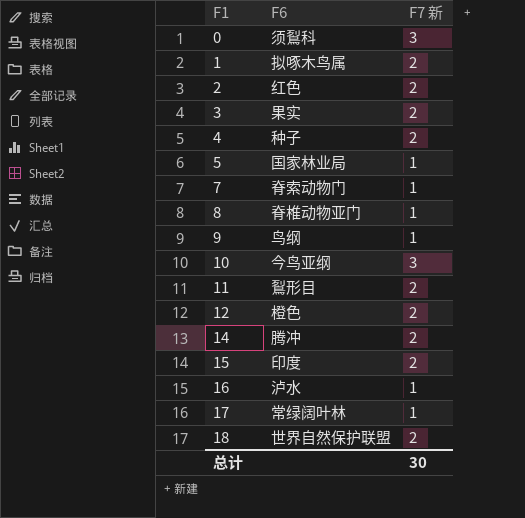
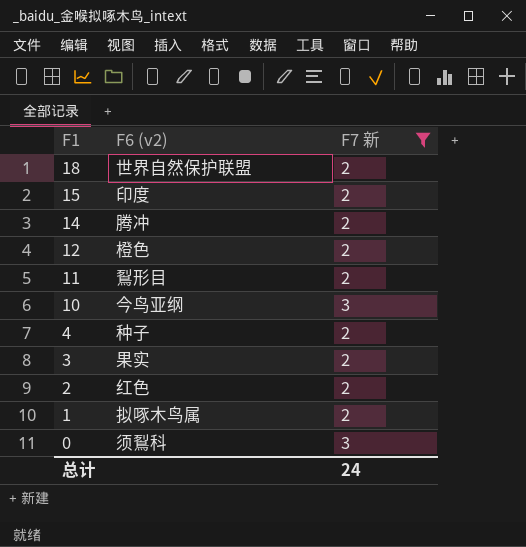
filter: none -> F7 新 != 1
row order: F1 ascending -> F1 descending
column name: F6 -> F6 (v2)
总计 | F7 新: 30 -> 24

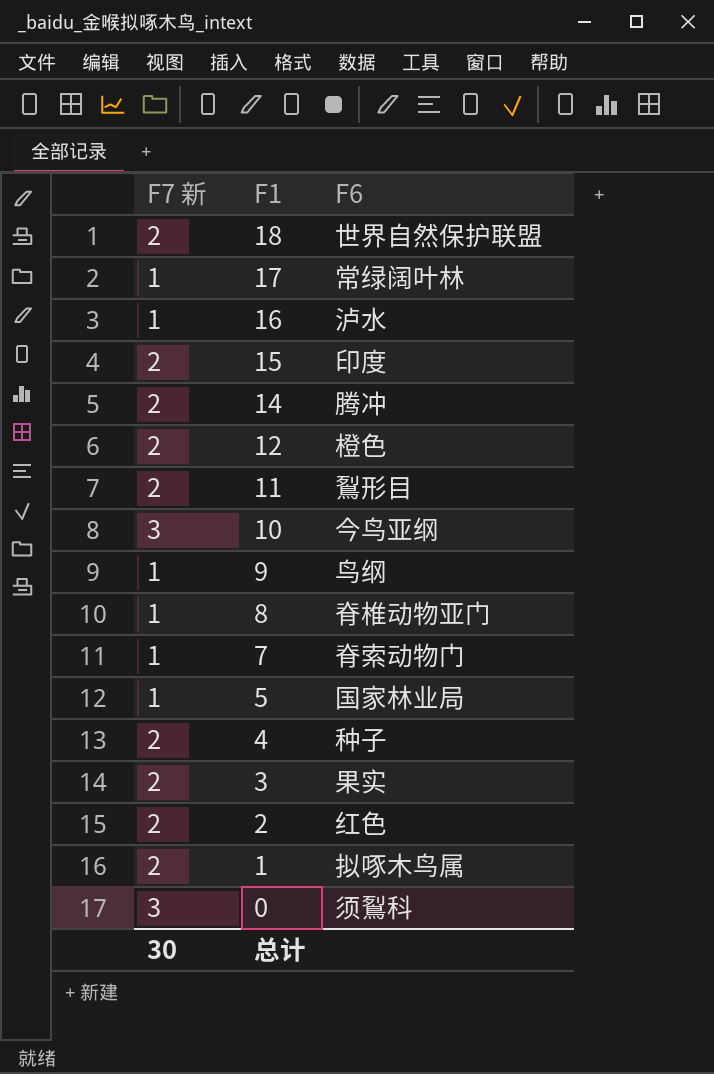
filter: F7 新 != 1 -> none
column F7 新 | position: 3 -> 1
column name: F6 (v2) -> F6
总计 | F7 新: 24 -> 30

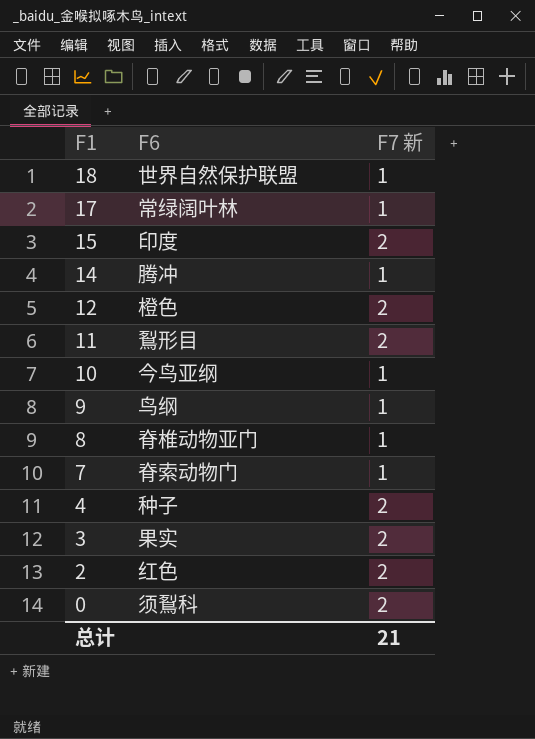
column F7 新 | position: 1 -> 3
row 16: 1 | 泸水 -> none
row 5: 1 | 国家林业局 -> none
row 1: 2 | 拟啄木鸟属 -> none
18 | F7 新: 2 -> 1
14 | F7 新: 2 -> 1
10 | F7 新: 3 -> 1
0 | F7 新: 3 -> 2
总计 | F7 新: 30 -> 21

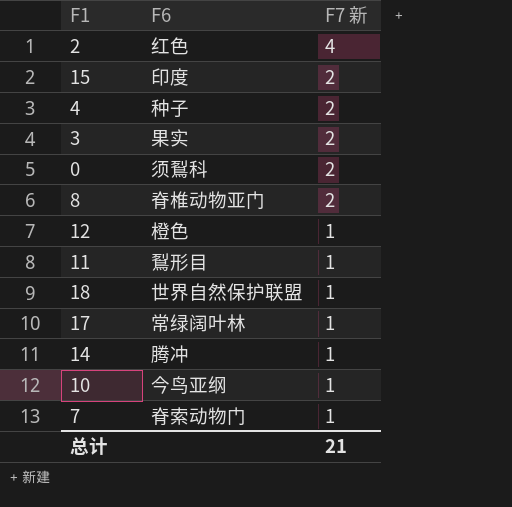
row order: F1 descending -> F7 新 descending
row 9: 鸟纲 | 1 -> none
2 | F7 新: 2 -> 4
8 | F7 新: 1 -> 2
12 | F7 新: 2 -> 1
11 | F7 新: 2 -> 1

